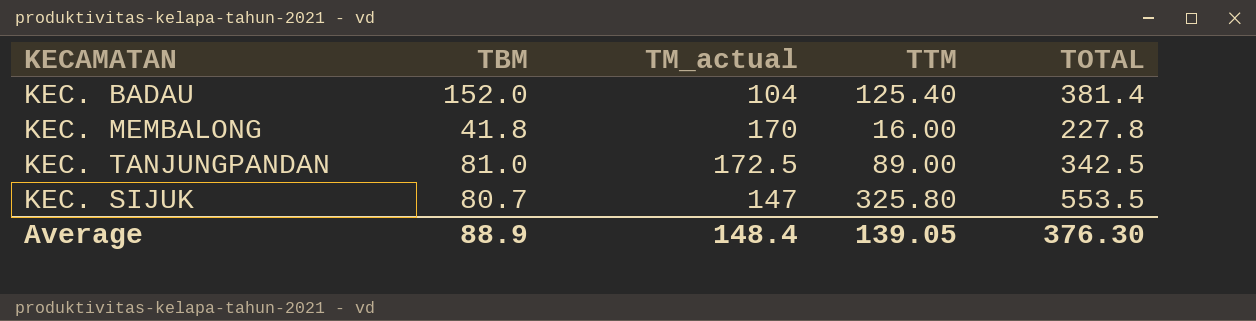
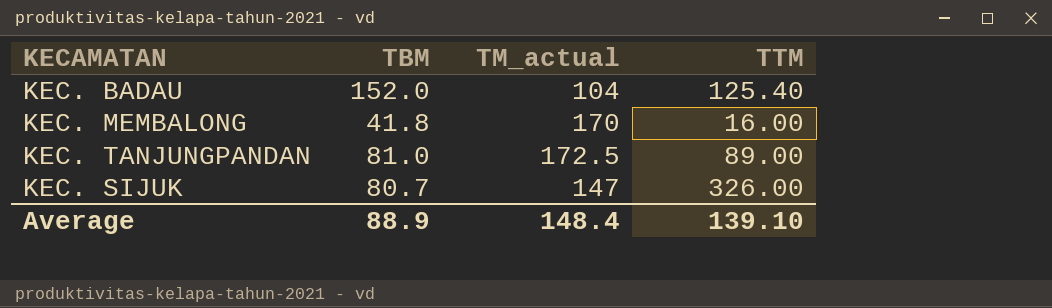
column TOTAL | formula: [TBM] + [TM_actual] + [TTM] -> none
KEC. SIJUK | TTM: 325.80 -> 326.00
Average | TTM: 139.05 -> 139.10

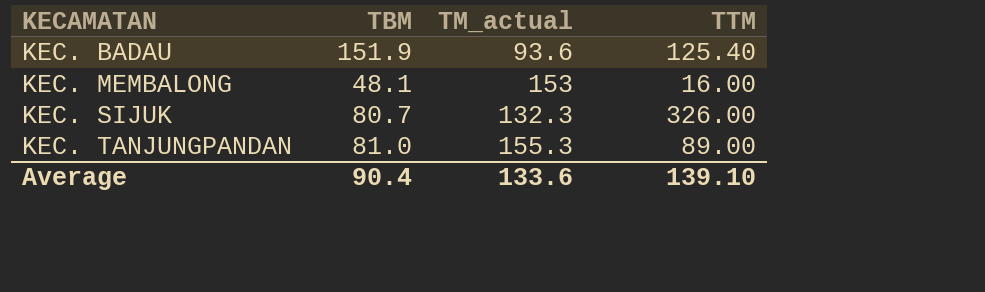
row order: none -> KECAMATAN ascending
KEC. BADAU | TBM: 152.0 -> 151.9
KEC. BADAU | TM_actual: 104 -> 93.6
KEC. MEMBALONG | TBM: 41.8 -> 48.1
KEC. MEMBALONG | TM_actual: 170 -> 153
KEC. SIJUK | TM_actual: 147 -> 132.3
KEC. TANJUNGPANDAN | TM_actual: 172.5 -> 155.3
Average | TBM: 88.9 -> 90.4
Average | TM_actual: 148.4 -> 133.6

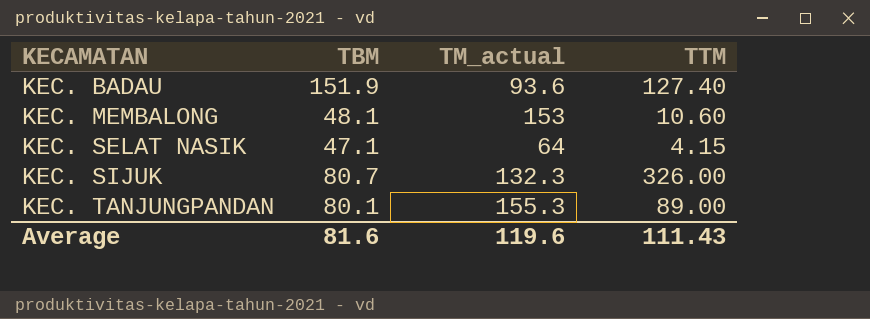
KEC. BADAU | TTM: 125.40 -> 127.40
KEC. MEMBALONG | TTM: 16.00 -> 10.60
row KEC. SELAT NASIK: none -> 47.1 | 64 | 4.15
KEC. TANJUNGPANDAN | TBM: 81.0 -> 80.1
Average | TBM: 90.4 -> 81.6
Average | TM_actual: 133.6 -> 119.6
Average | TTM: 139.10 -> 111.43

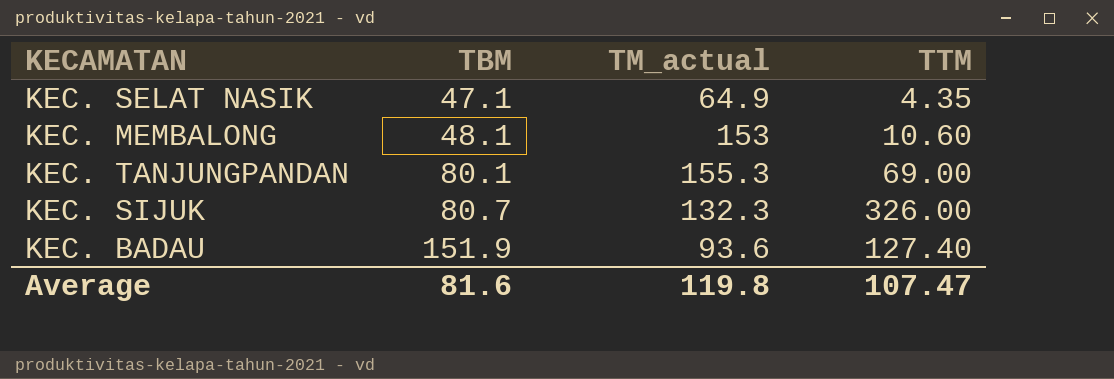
row order: KECAMATAN ascending -> TBM ascending
KEC. SELAT NASIK | TM_actual: 64 -> 64.9
KEC. SELAT NASIK | TTM: 4.15 -> 4.35
KEC. TANJUNGPANDAN | TTM: 89.00 -> 69.00
Average | TM_actual: 119.6 -> 119.8
Average | TTM: 111.43 -> 107.47

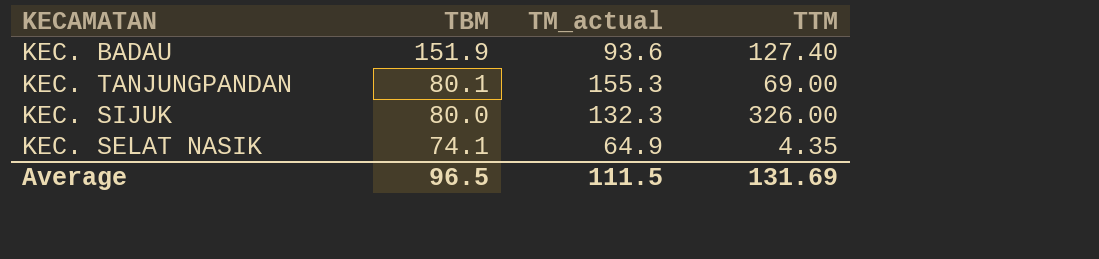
row order: TBM ascending -> TBM descending
row KEC. MEMBALONG: 48.1 | 153 | 10.60 -> none
KEC. SIJUK | TBM: 80.7 -> 80.0
KEC. SELAT NASIK | TBM: 47.1 -> 74.1
Average | TBM: 81.6 -> 96.5
Average | TM_actual: 119.8 -> 111.5
Average | TTM: 107.47 -> 131.69

